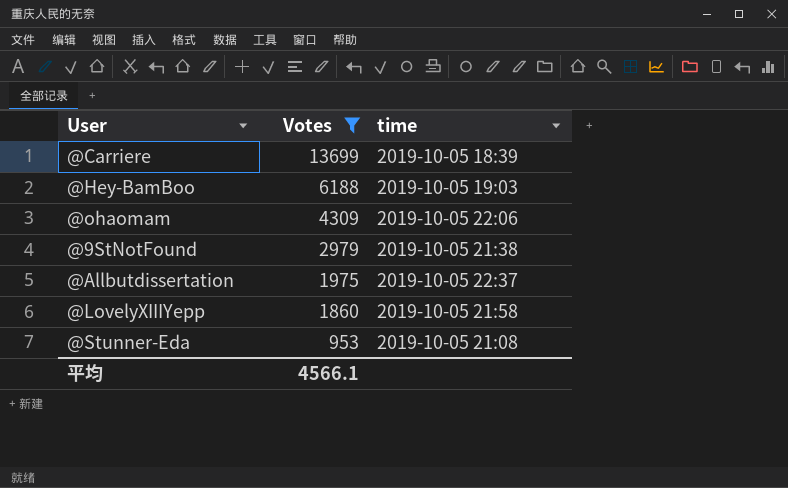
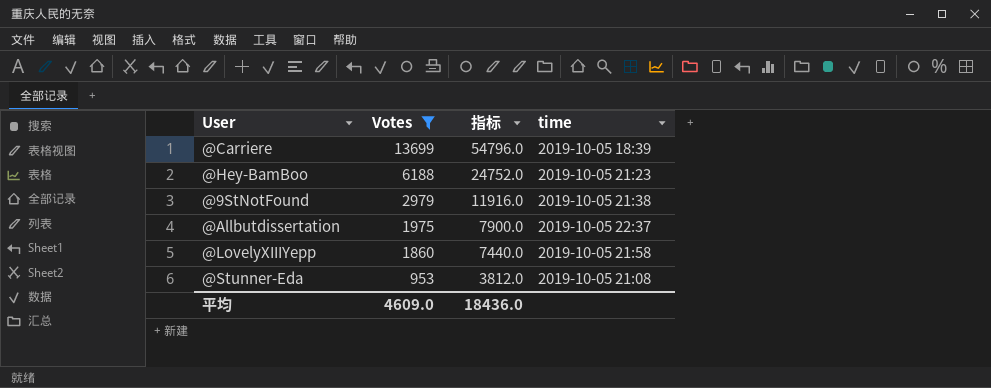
column 指标 | formula: none -> [Votes] * 4
row @ohaomam: 4309 | 2019-10-05 22:06 -> none
@Hey-BamBoo | time: 2019-10-05 19:03 -> 2019-10-05 21:23
平均 | Votes: 4566.1 -> 4609.0

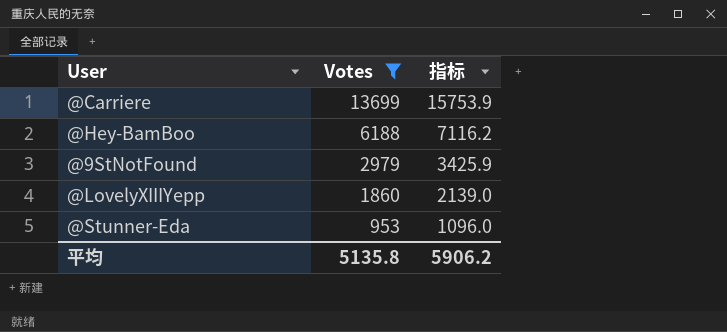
column time | position: 4 -> none
column 指标 | formula: [Votes] * 4 -> [Votes] * 1.15
row @Allbutdissertation: 1975 | 7900.0 | 2019-10-05 22:37 -> none
平均 | Votes: 4609.0 -> 5135.8
平均 | 指标: 18436.0 -> 5906.2

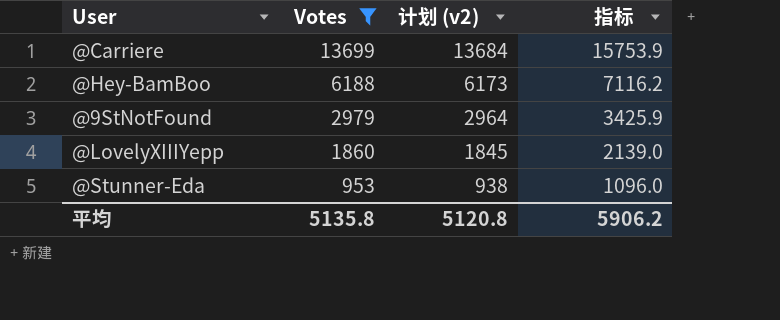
column 计划 (v2) | formula: none -> [Votes] - 15

